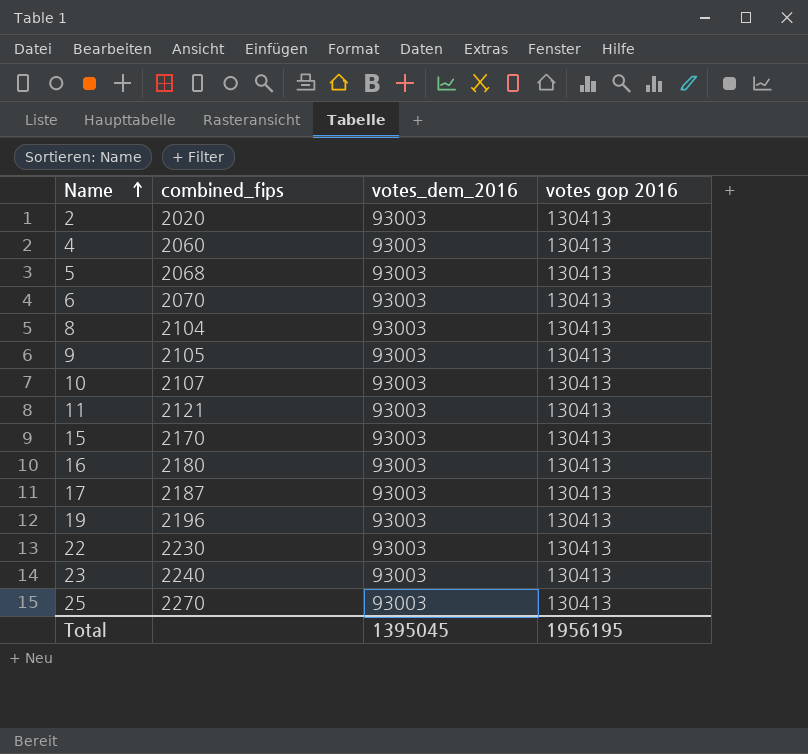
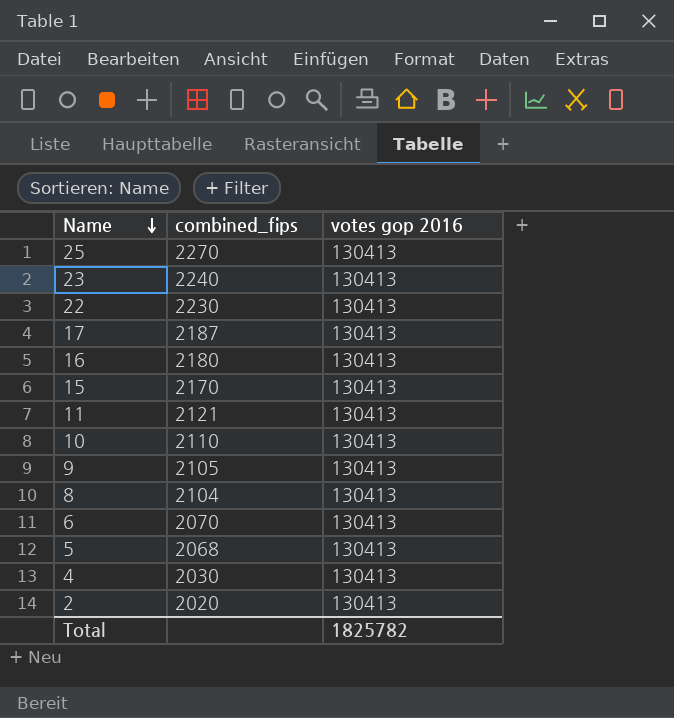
row order: Name ascending -> Name descending
column votes_dem_2016 | position: 3 -> none
row 19: 2196 | 93003 | 130413 -> none
10 | combined_fips: 2107 -> 2110
4 | combined_fips: 2060 -> 2030
Total | votes gop 2016: 1956195 -> 1825782

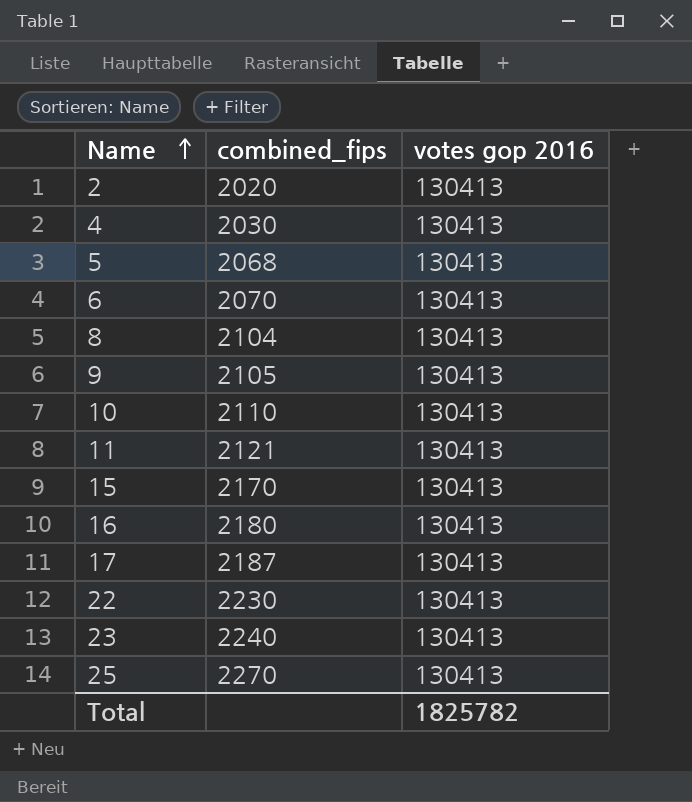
row order: Name descending -> Name ascending

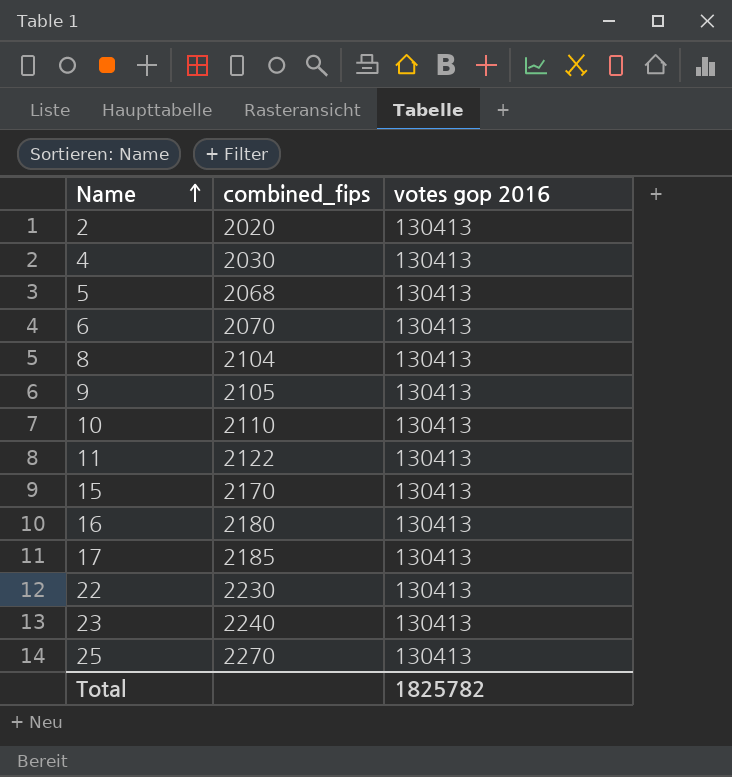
11 | combined_fips: 2121 -> 2122
17 | combined_fips: 2187 -> 2185

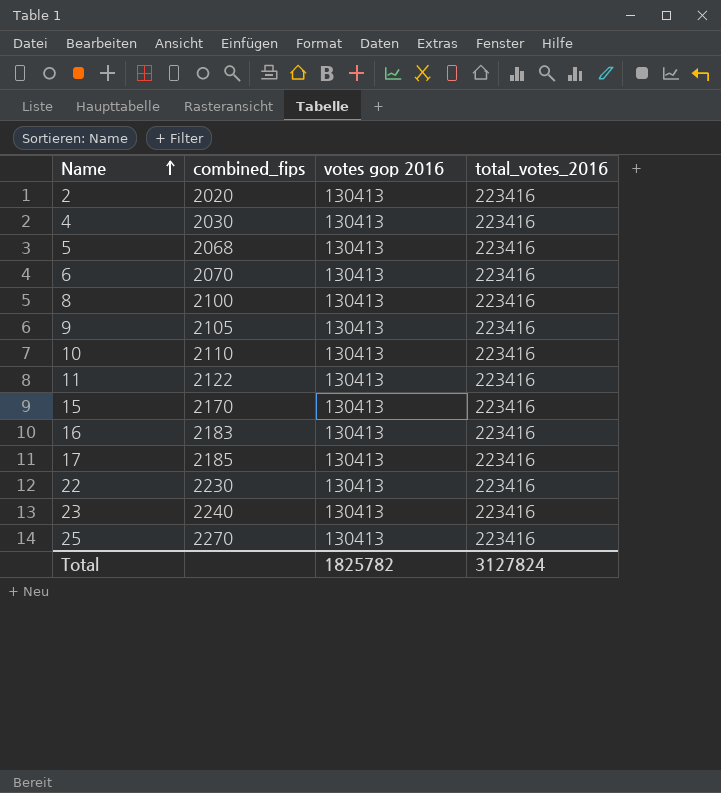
column total_votes_2016 | position: none -> 4
8 | combined_fips: 2104 -> 2100
16 | combined_fips: 2180 -> 2183

